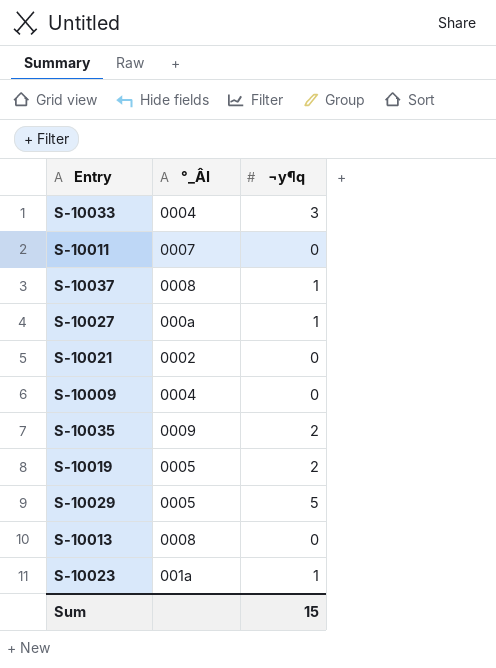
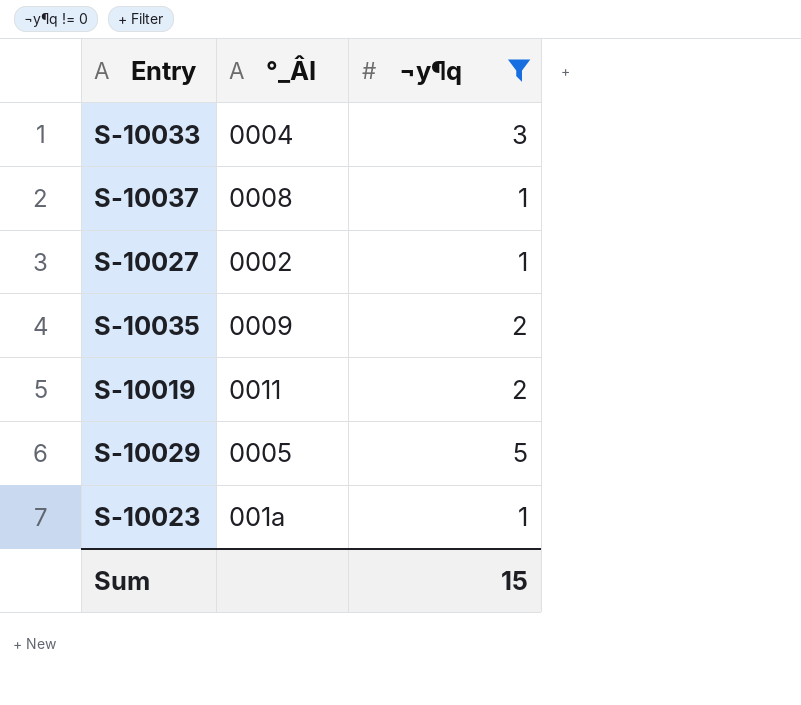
filter: none -> ¬y¶q != 0
S-10027 | °_ÂI: 000a -> 0002
S-10019 | °_ÂI: 0005 -> 0011

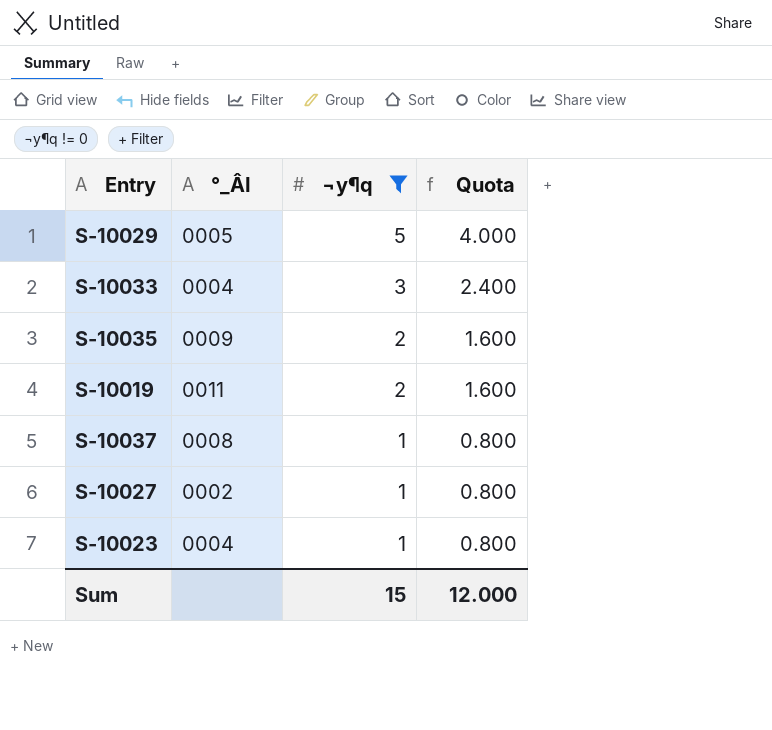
row order: none -> ¬y¶q descending
column Quota | formula: none -> [¬y¶q] * 0.8
S-10023 | °_ÂI: 001a -> 0004

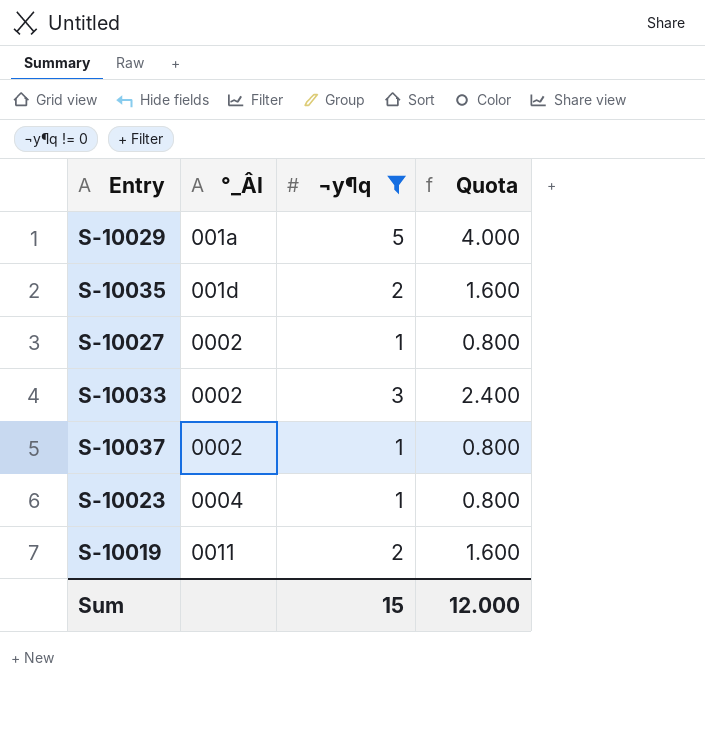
row order: ¬y¶q descending -> °_ÂI ascending
S-10029 | °_ÂI: 0005 -> 001a
S-10035 | °_ÂI: 0009 -> 001d
S-10033 | °_ÂI: 0004 -> 0002
S-10037 | °_ÂI: 0008 -> 0002

